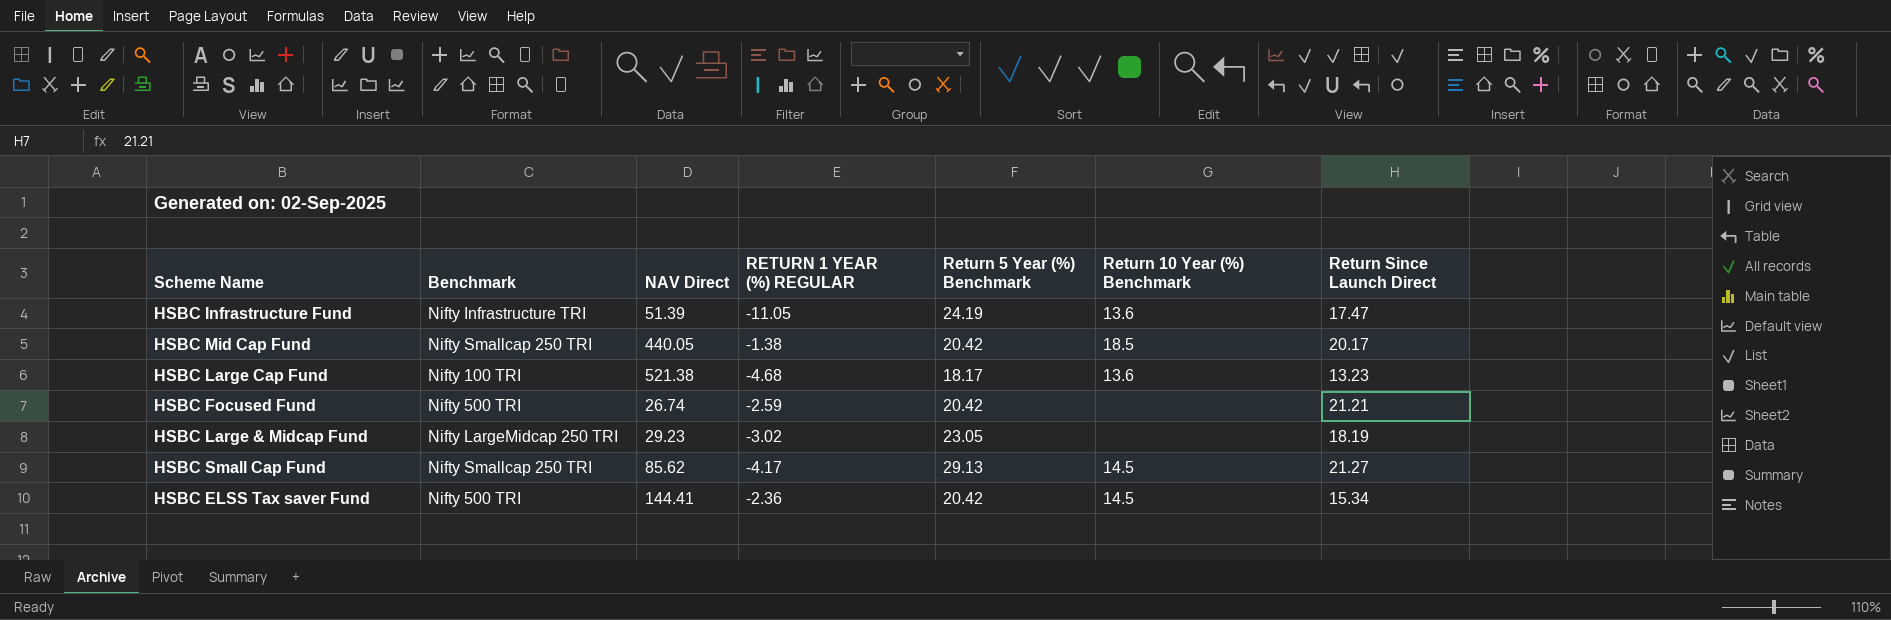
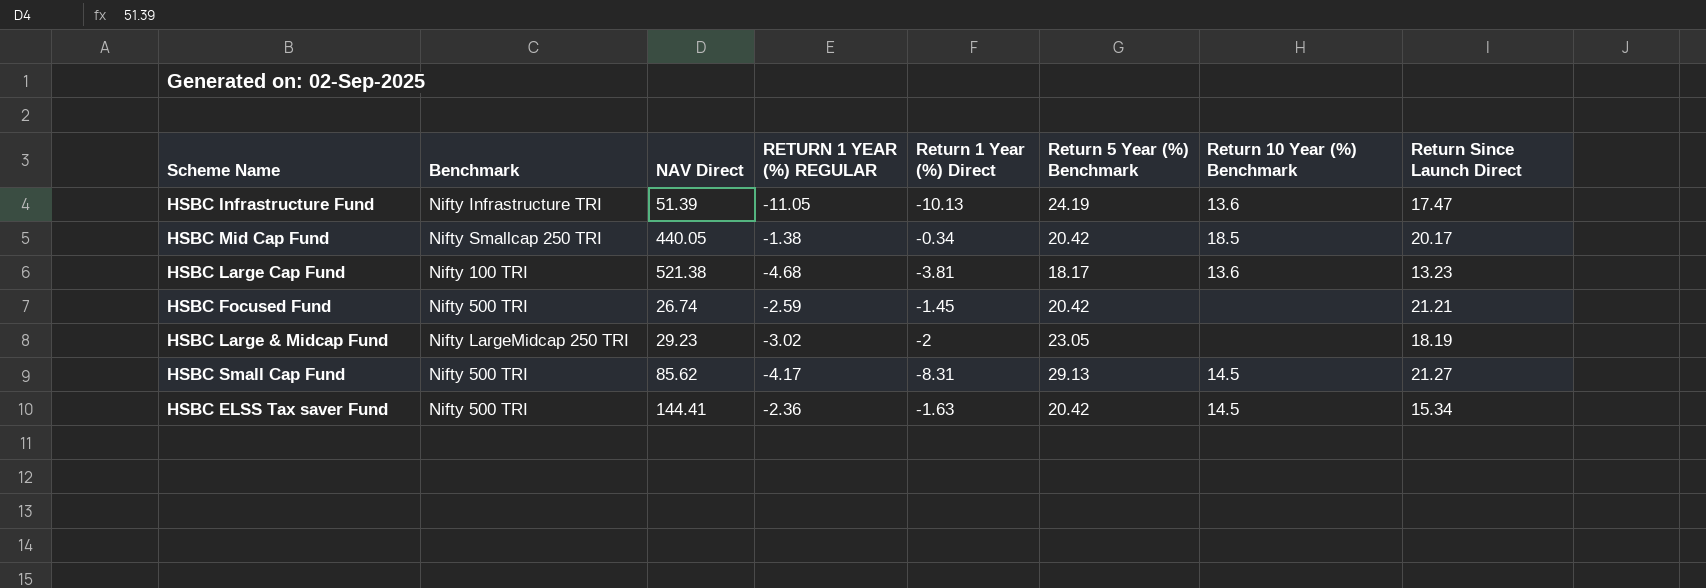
column Return 1 Year (%) Direct | position: none -> 5
HSBC Small Cap Fund | Benchmark: Nifty Smallcap 250 TRI -> Nifty 500 TRI

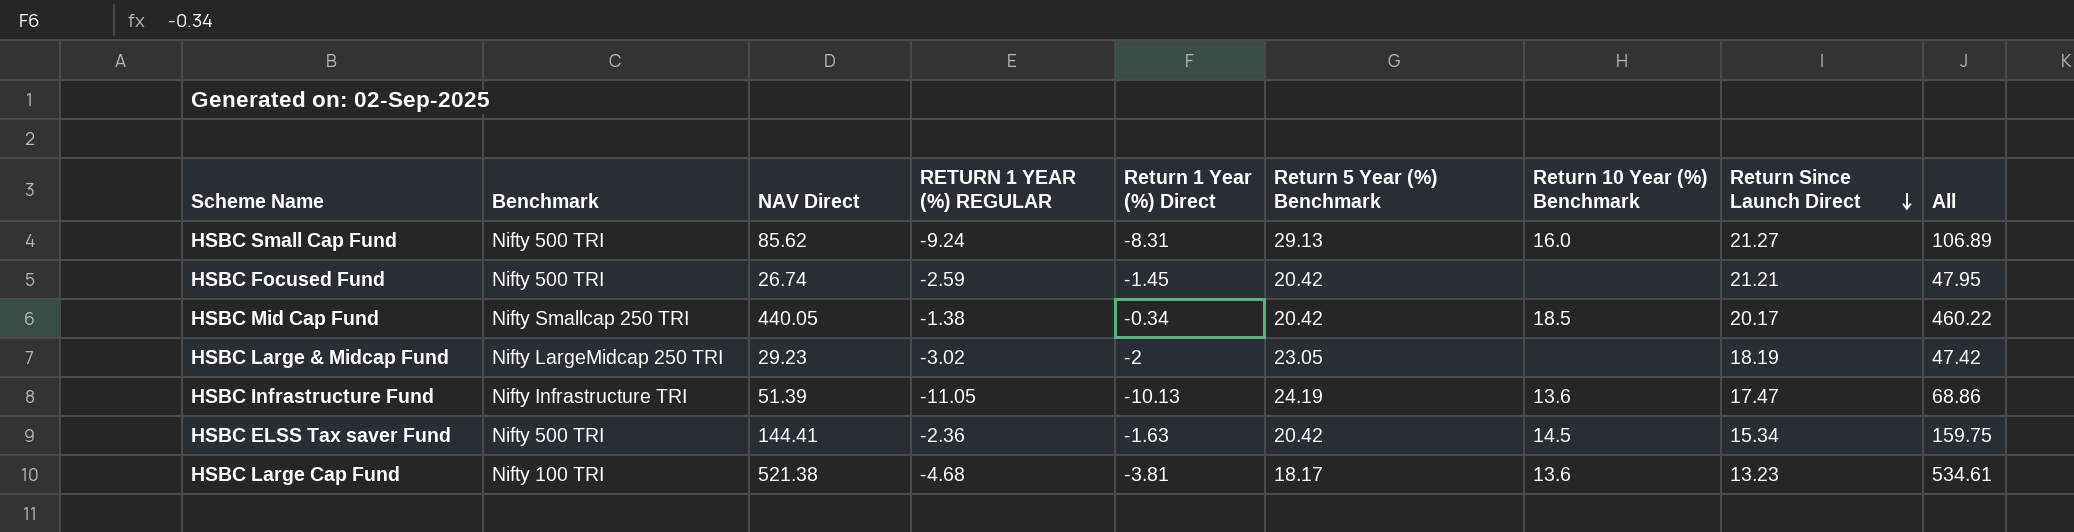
row order: none -> Return Since Launch Direct descending
column All | formula: none -> [NAV Direct] + [Return Since Launch Direct]
HSBC Small Cap Fund | RETURN 1 YEAR (%) REGULAR: -4.17 -> -9.24
HSBC Small Cap Fund | Return 10 Year (%) Benchmark: 14.5 -> 16.0

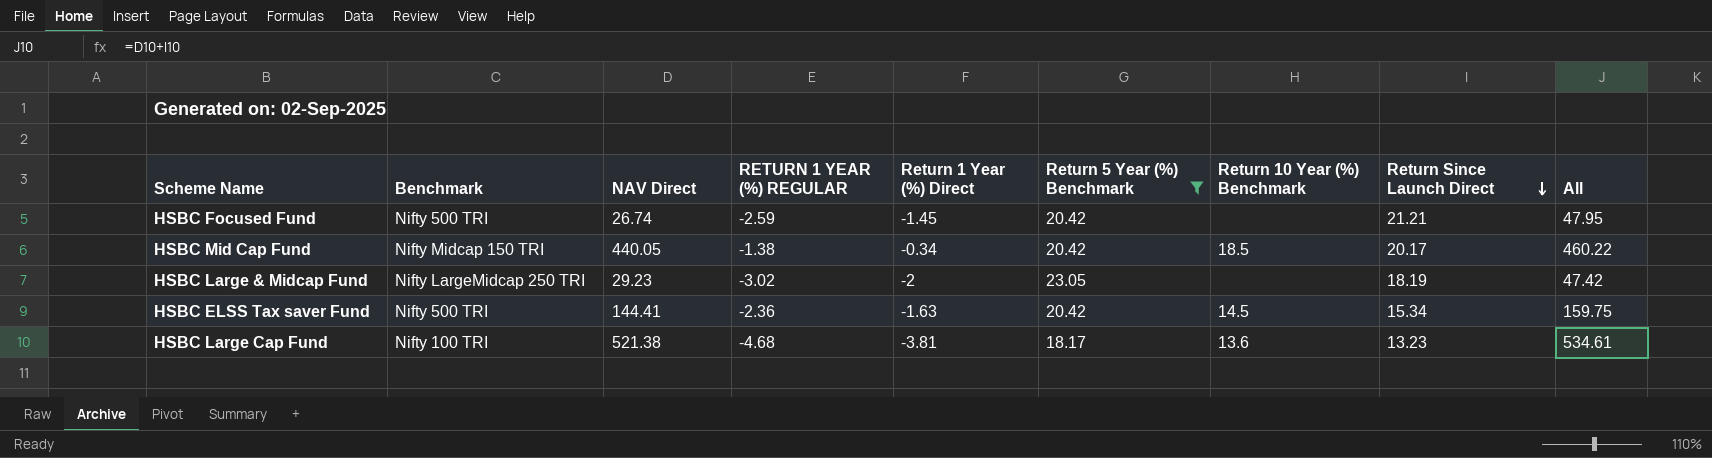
filter: none -> Return 5 Year (%) Benchmark <= 23.05
HSBC Mid Cap Fund | Benchmark: Nifty Smallcap 250 TRI -> Nifty Midcap 150 TRI

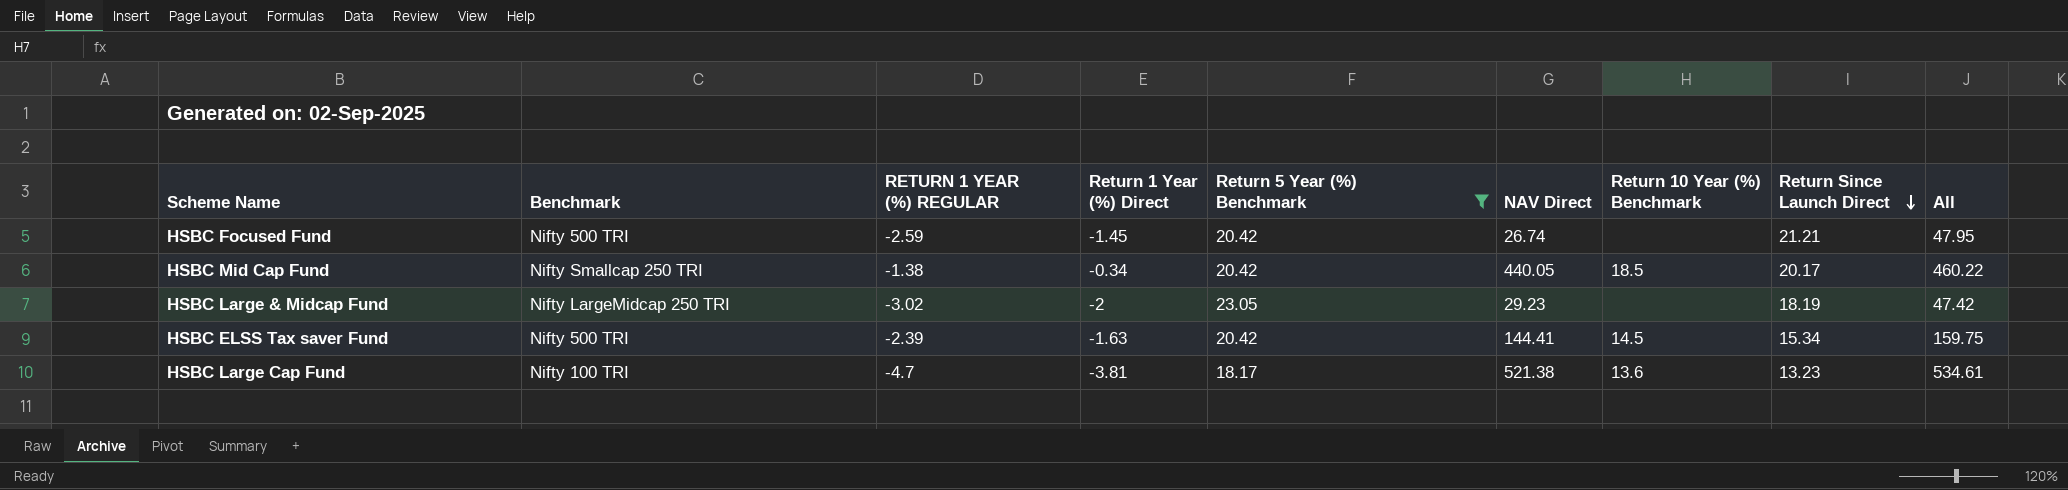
column NAV Direct | position: 3 -> 6
HSBC Mid Cap Fund | Benchmark: Nifty Midcap 150 TRI -> Nifty Smallcap 250 TRI
HSBC ELSS Tax saver Fund | RETURN 1 YEAR (%) REGULAR: -2.36 -> -2.39
HSBC Large Cap Fund | RETURN 1 YEAR (%) REGULAR: -4.68 -> -4.7

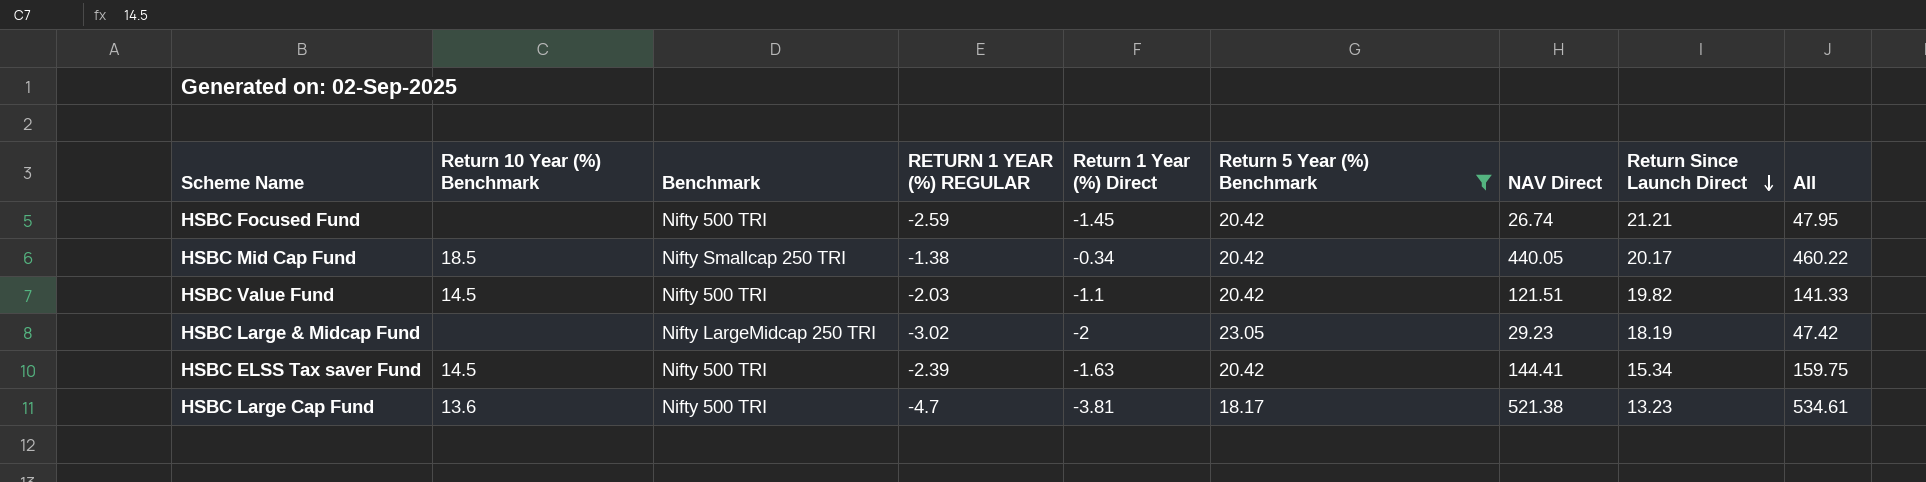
column Return 10 Year (%) Benchmark | position: 7 -> 2
row HSBC Value Fund: none -> 14.5 | Nifty 500 TRI | -2.03 | -1.1 | 20.42 | 121.51 | 19.82 | 141.33
HSBC Large Cap Fund | Benchmark: Nifty 100 TRI -> Nifty 500 TRI

